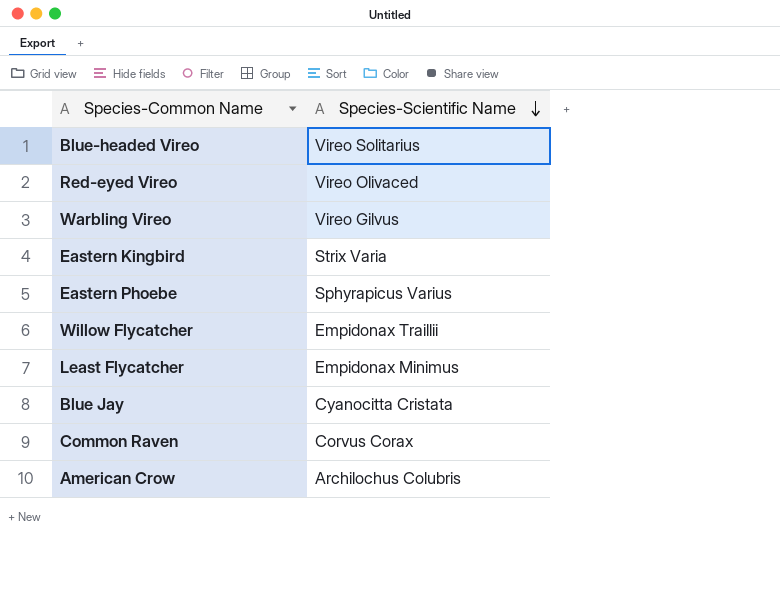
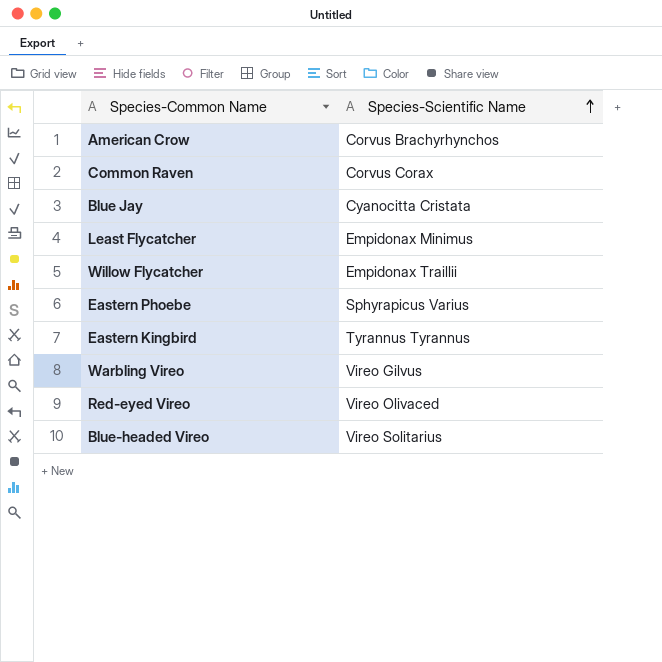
row order: Species-Scientific Name descending -> Species-Scientific Name ascending
American Crow | Species-Scientific Name: Archilochus Colubris -> Corvus Brachyrhynchos
Eastern Kingbird | Species-Scientific Name: Strix Varia -> Tyrannus Tyrannus

